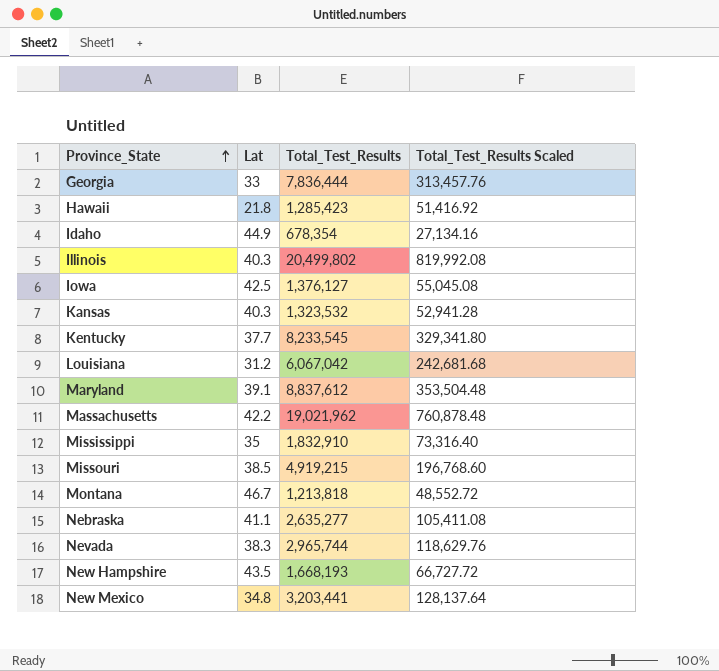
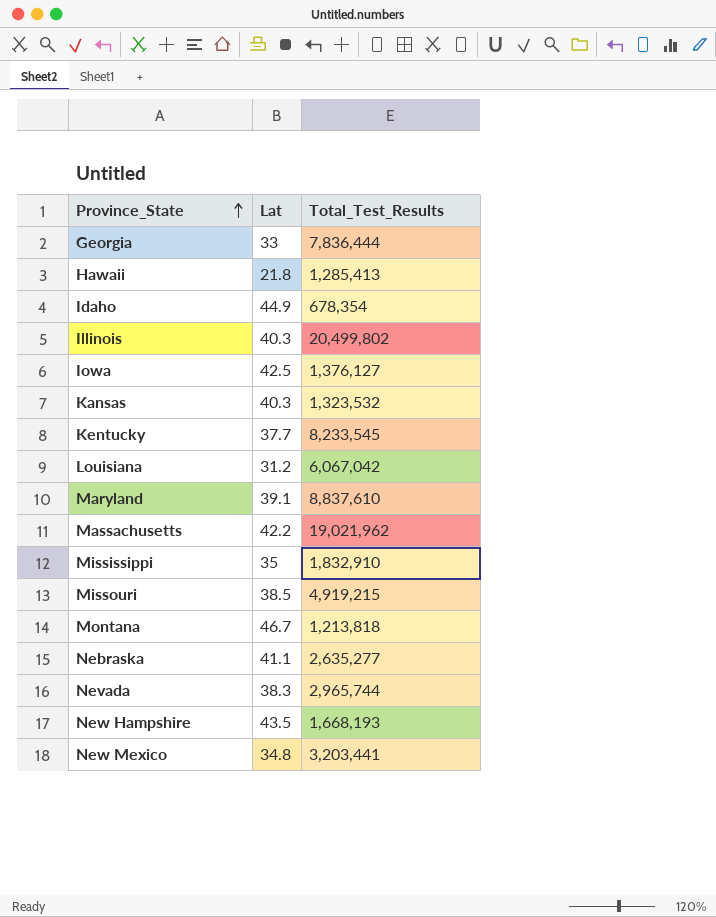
column Total_Test_Results Scaled | formula: [Total_Test_Results] * 0.04 -> none
Hawaii | Total_Test_Results: 1,285,423 -> 1,285,413
Maryland | Total_Test_Results: 8,837,612 -> 8,837,610

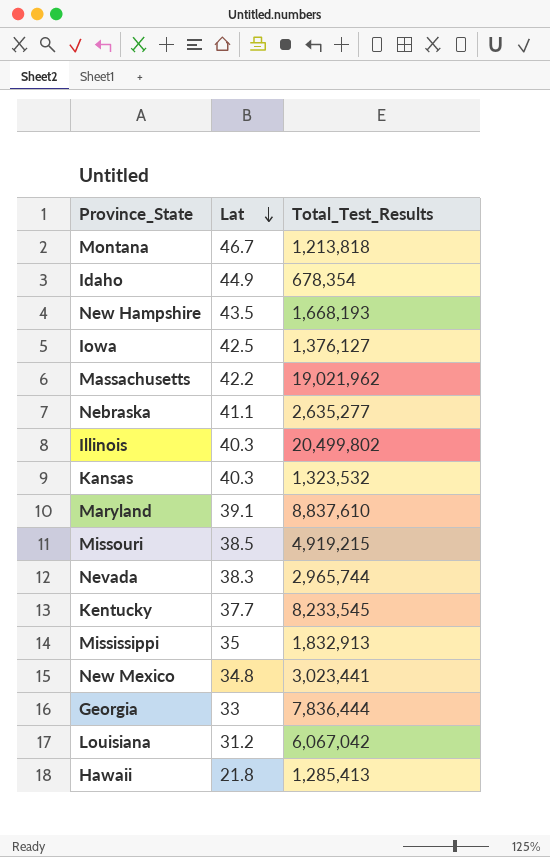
row order: Province_State ascending -> Lat descending
Mississippi | Total_Test_Results: 1,832,910 -> 1,832,913
New Mexico | Total_Test_Results: 3,203,441 -> 3,023,441

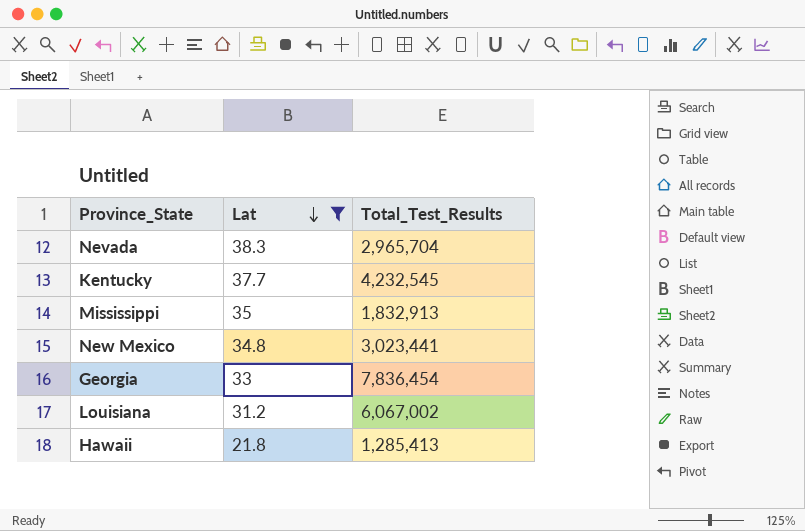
filter: none -> Lat <= 38.3
Nevada | Total_Test_Results: 2,965,744 -> 2,965,704
Kentucky | Total_Test_Results: 8,233,545 -> 4,232,545
Georgia | Total_Test_Results: 7,836,444 -> 7,836,454
Louisiana | Total_Test_Results: 6,067,042 -> 6,067,002

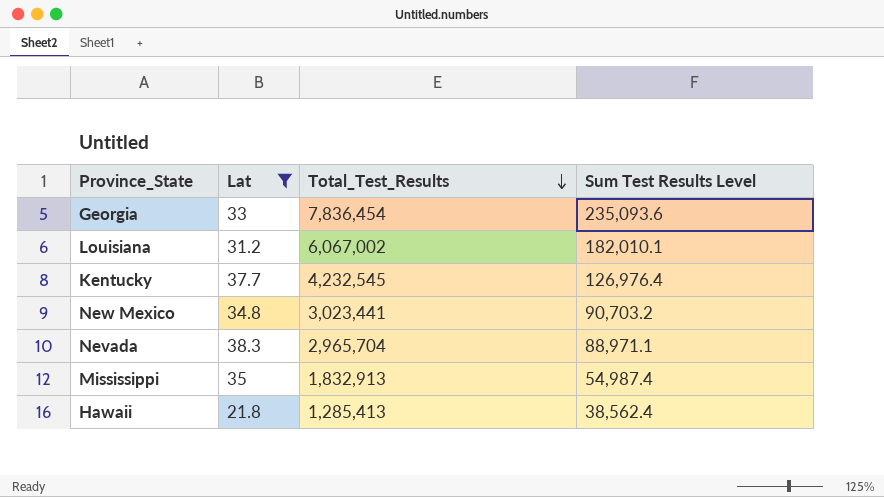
row order: Lat descending -> Total_Test_Results descending
column Sum Test Results Level | formula: none -> [Total_Test_Results] * 0.03

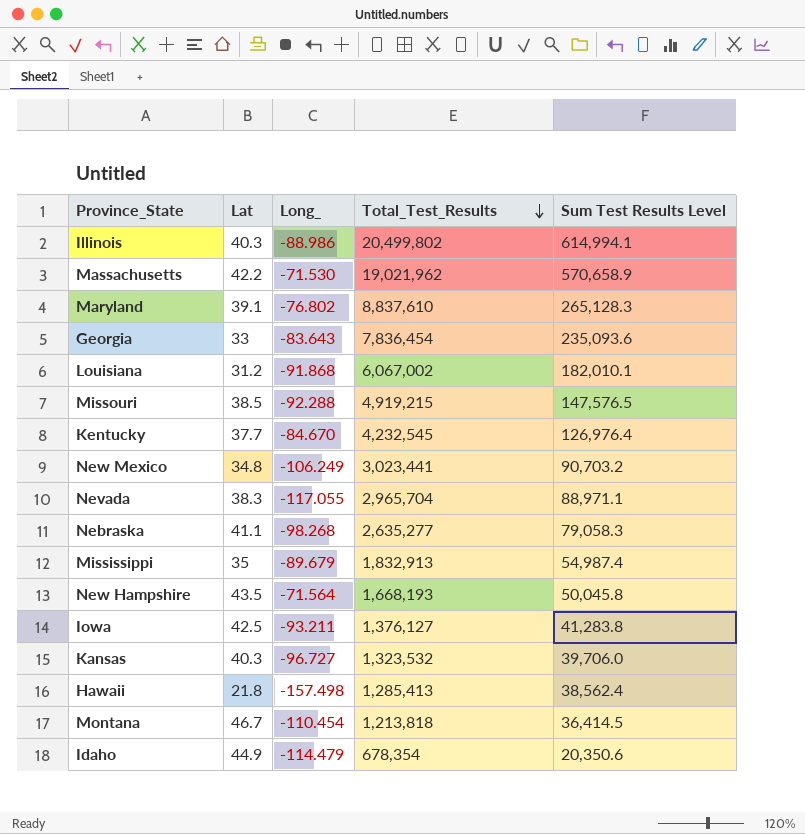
filter: Lat <= 38.3 -> none
column Long_ | position: none -> 3

